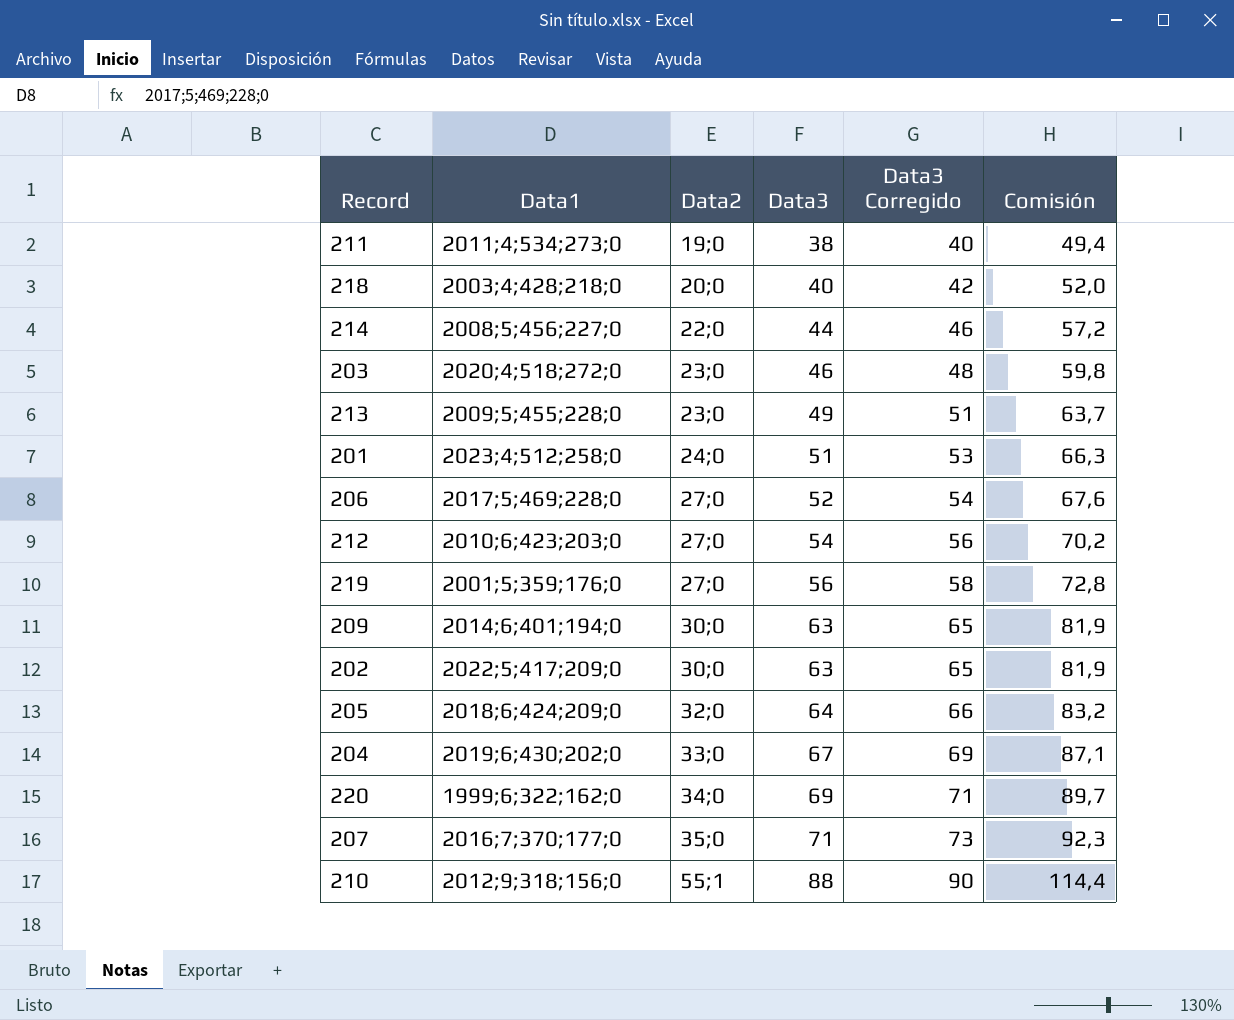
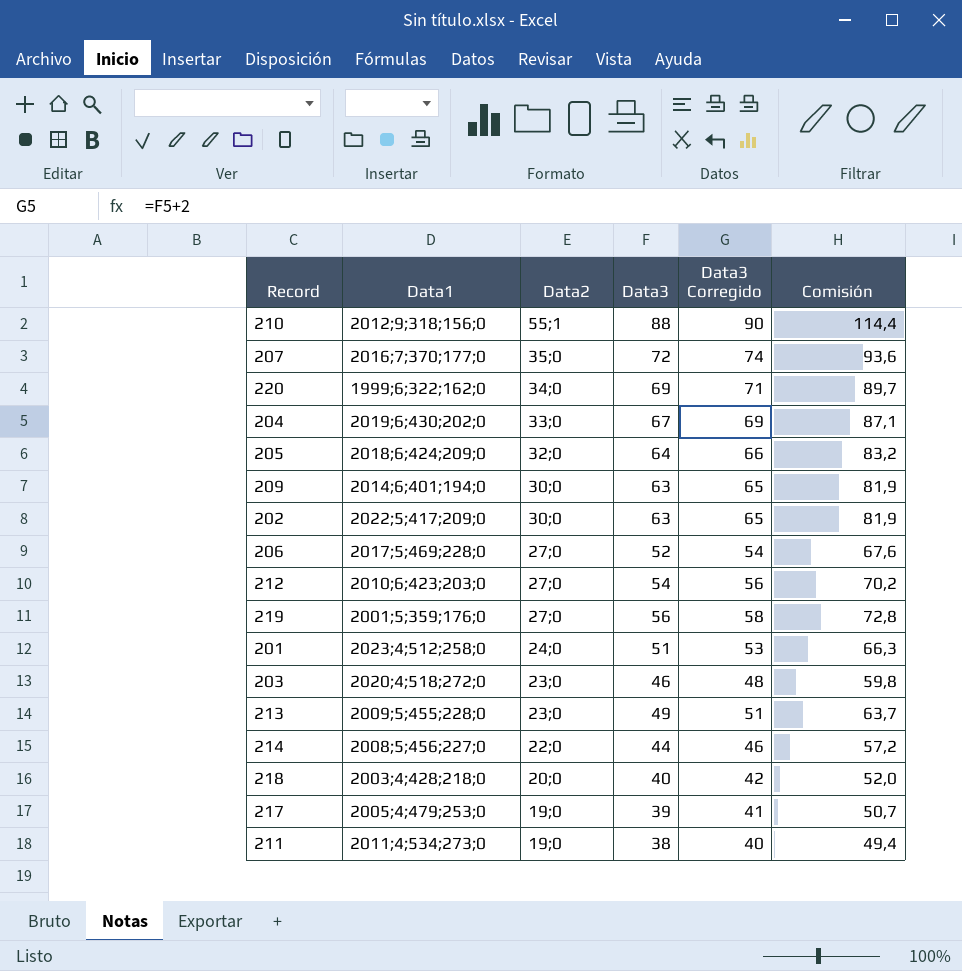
row order: Data2 ascending -> Data2 descending
207 | Data3: 71 -> 72
207 | Data3 Corregido: 73 -> 74
207 | Comisión: 92,3 -> 93,6
row 217: none -> 2005;4;479;253;0 | 19;0 | 39 | 41 | 50,7

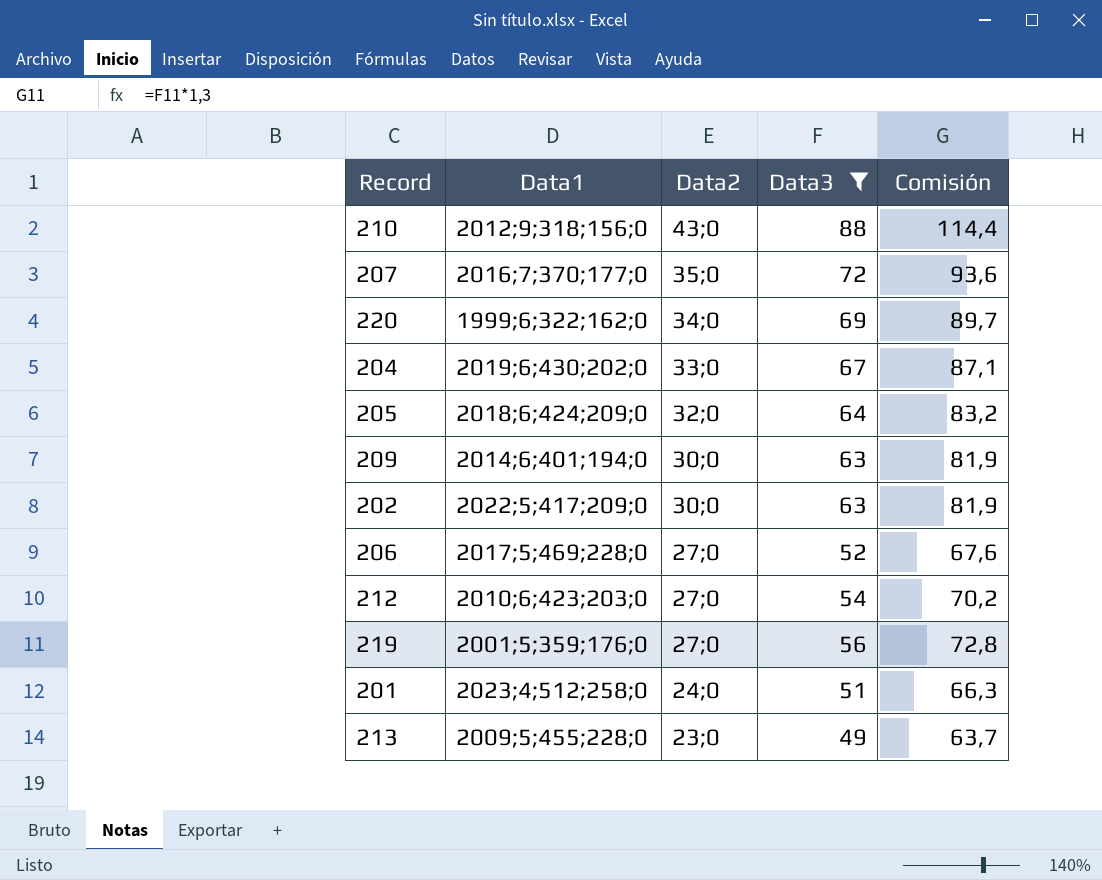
filter: none -> Data3 >= 49
column Data3 Corregido | formula: [Data3] + 2 -> none
210 | Data2: 55;1 -> 43;0

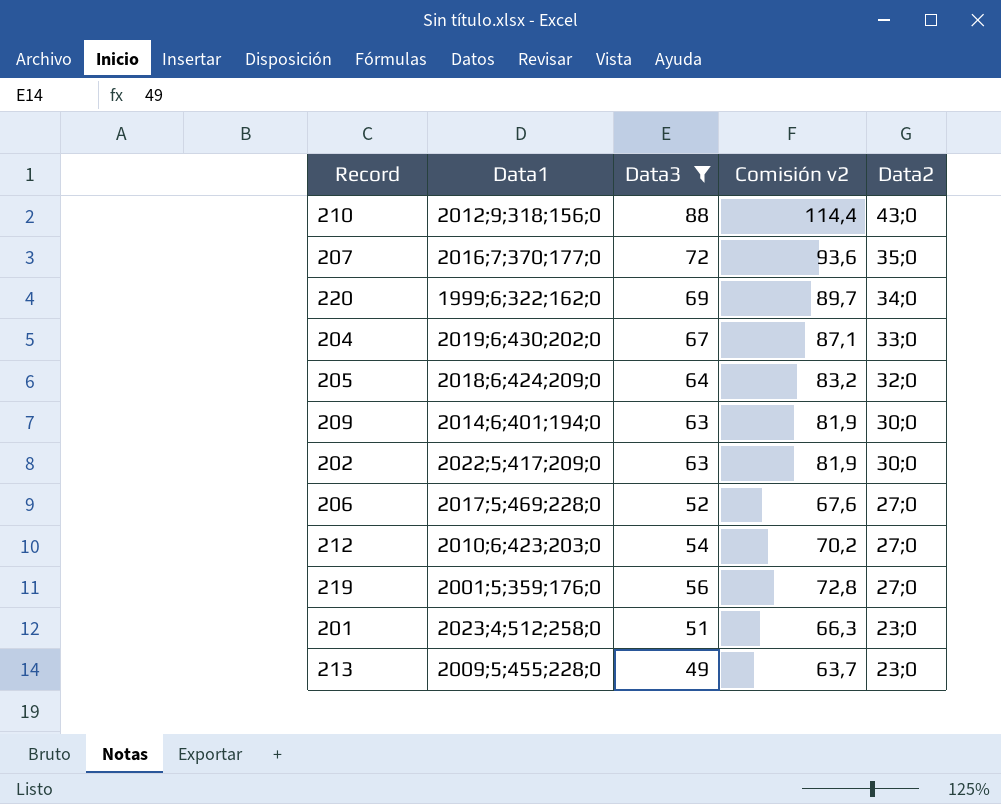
column name: Comisión -> Comisión v2
column Data2 | position: 3 -> 5
201 | Data2: 24;0 -> 23;0

